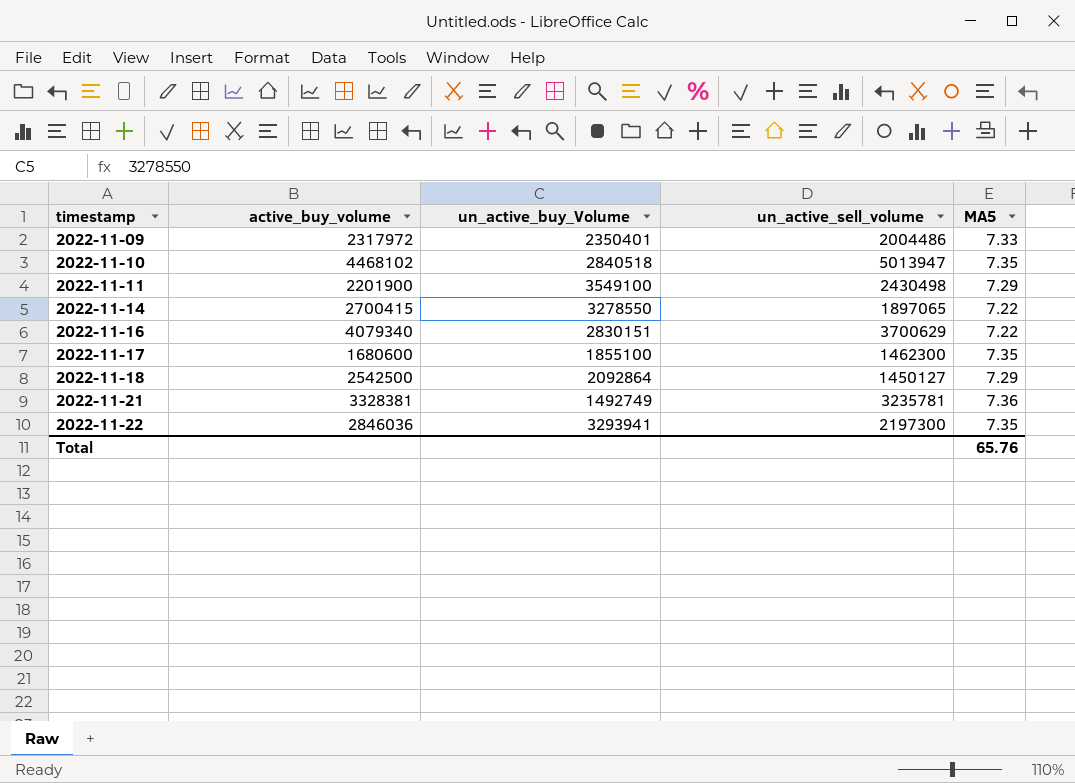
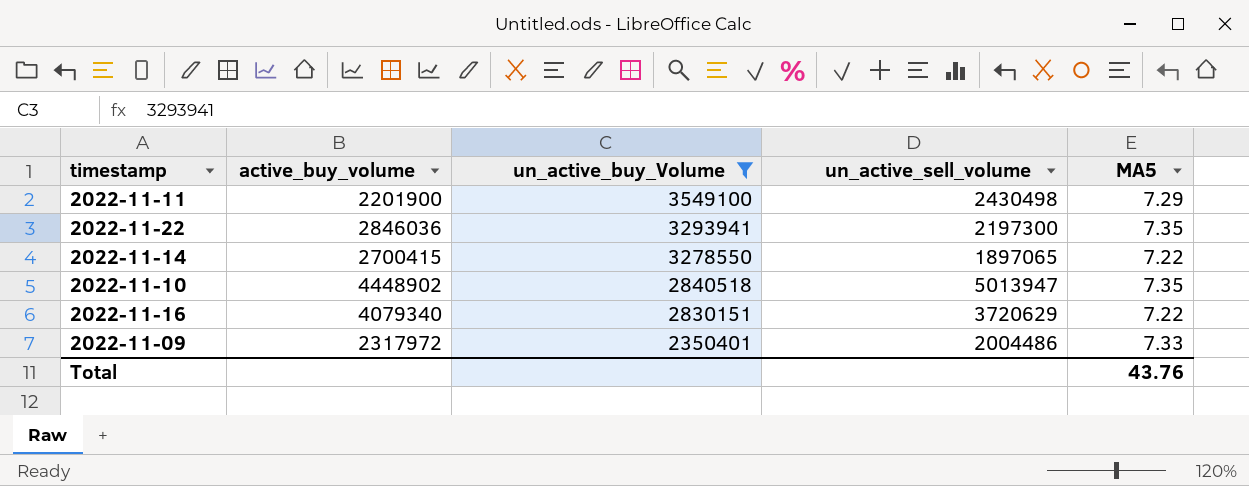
filter: none -> un_active_buy_Volume >= 2350401
row order: timestamp ascending -> un_active_buy_Volume descending
2022-11-10 | active_buy_volume: 4468102 -> 4448902
2022-11-16 | un_active_sell_volume: 3700629 -> 3720629
Total | MA5: 65.76 -> 43.76

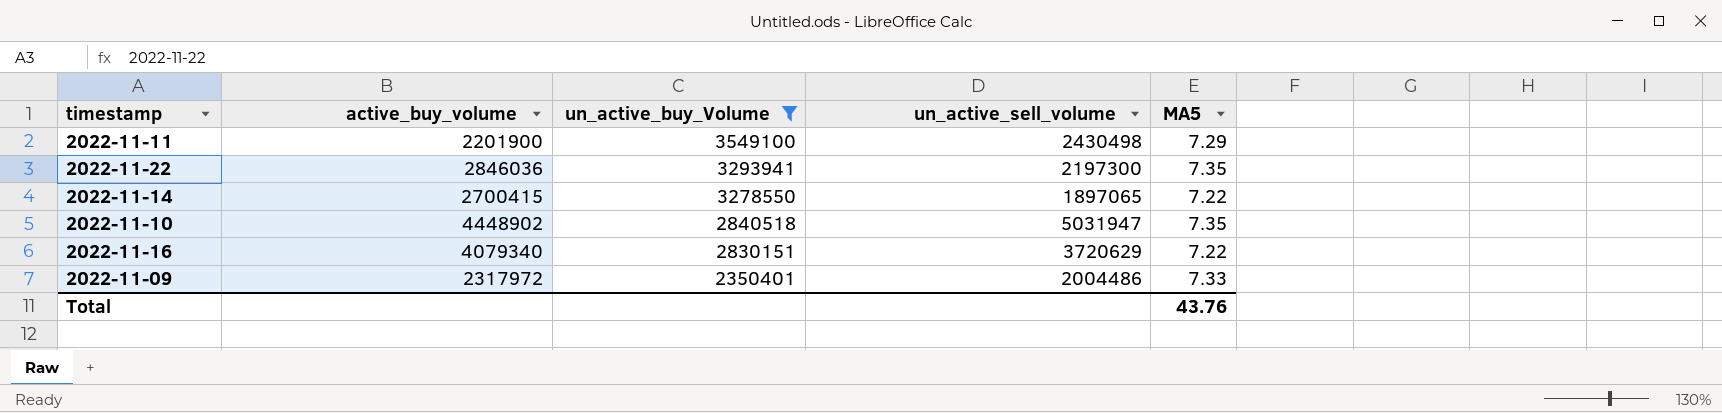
2022-11-10 | un_active_sell_volume: 5013947 -> 5031947

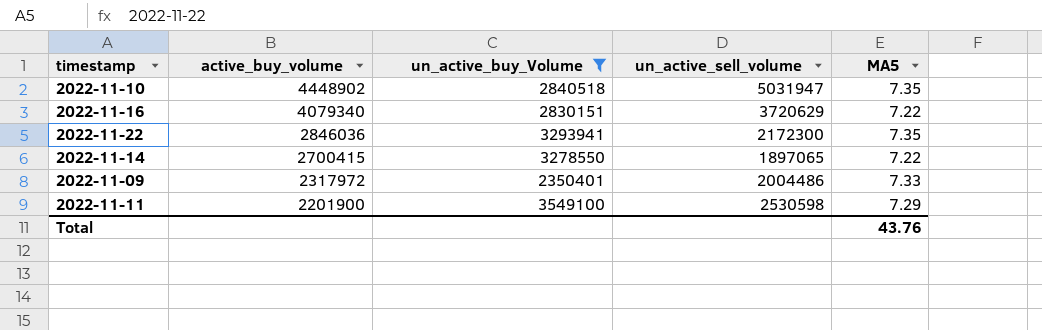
row order: un_active_buy_Volume descending -> active_buy_volume descending
2022-11-22 | un_active_sell_volume: 2197300 -> 2172300
2022-11-11 | un_active_sell_volume: 2430498 -> 2530598

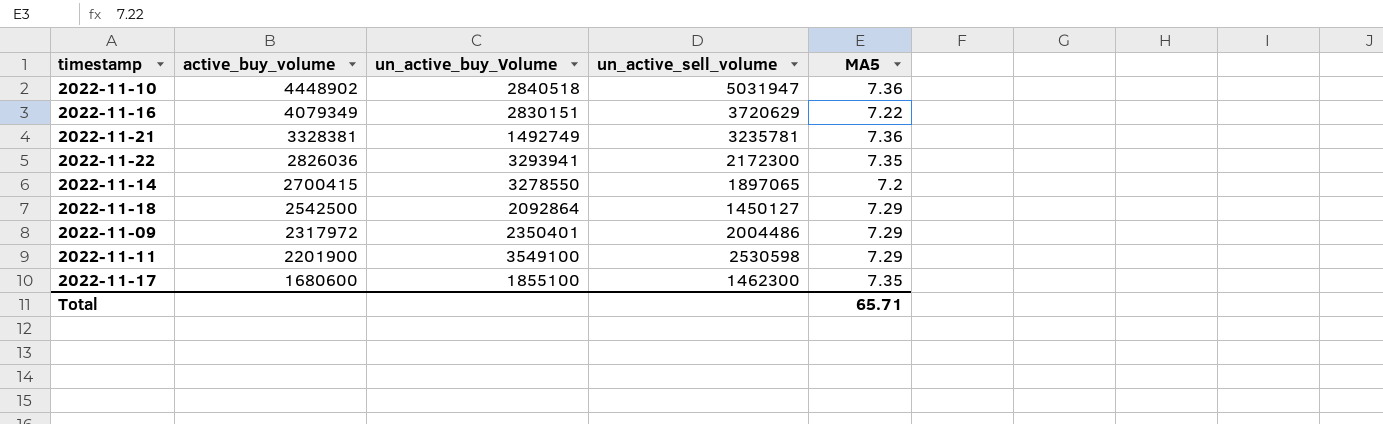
filter: un_active_buy_Volume >= 2350401 -> none
2022-11-10 | MA5: 7.35 -> 7.36
2022-11-16 | active_buy_volume: 4079340 -> 4079349
2022-11-22 | active_buy_volume: 2846036 -> 2826036
2022-11-14 | MA5: 7.22 -> 7.2
2022-11-09 | MA5: 7.33 -> 7.29
Total | MA5: 43.76 -> 65.71

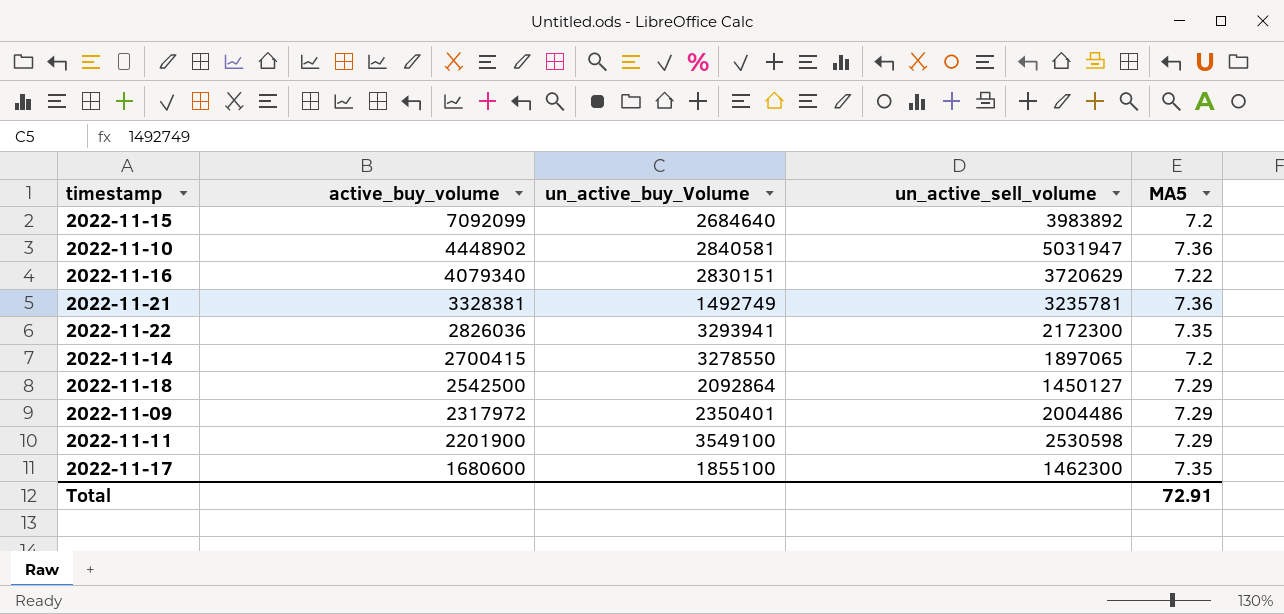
row 2022-11-15: none -> 7092099 | 2684640 | 3983892 | 7.2
2022-11-10 | un_active_buy_Volume: 2840518 -> 2840581
2022-11-16 | active_buy_volume: 4079349 -> 4079340
Total | MA5: 65.71 -> 72.91

